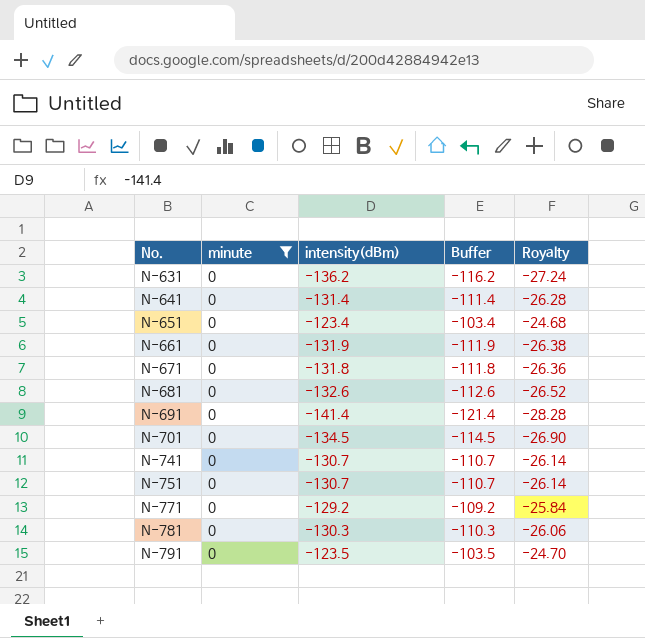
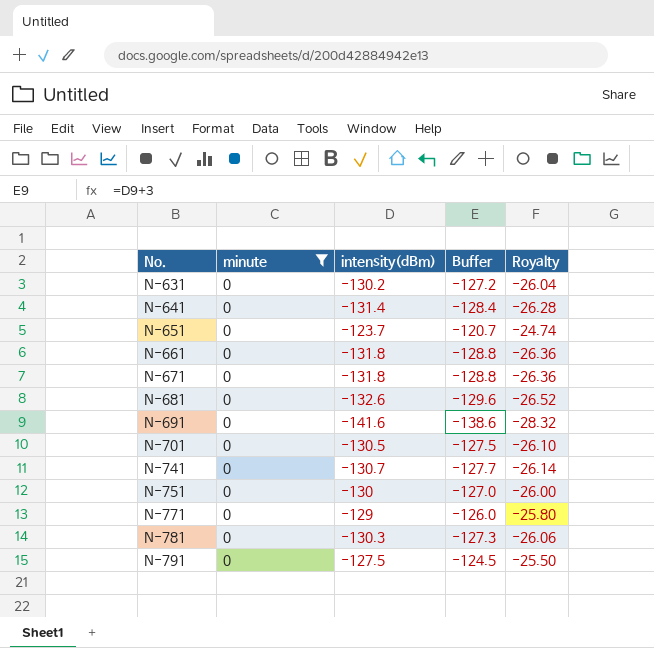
column Buffer | formula: [intensity(dBm)] + 20 -> [intensity(dBm)] + 3
N-631 | intensity(dBm): -136.2 -> -130.2
N-631 | Royalty: -27.24 -> -26.04
N-651 | intensity(dBm): -123.4 -> -123.7
N-651 | Royalty: -24.68 -> -24.74
N-661 | intensity(dBm): -131.9 -> -131.8
N-661 | Royalty: -26.38 -> -26.36
N-691 | intensity(dBm): -141.4 -> -141.6
N-691 | Royalty: -28.28 -> -28.32
N-701 | intensity(dBm): -134.5 -> -130.5
N-701 | Royalty: -26.90 -> -26.10
N-751 | intensity(dBm): -130.7 -> -130
N-751 | Royalty: -26.14 -> -26.00
N-771 | intensity(dBm): -129.2 -> -129
N-771 | Royalty: -25.84 -> -25.80
N-791 | intensity(dBm): -123.5 -> -127.5
N-791 | Royalty: -24.70 -> -25.50

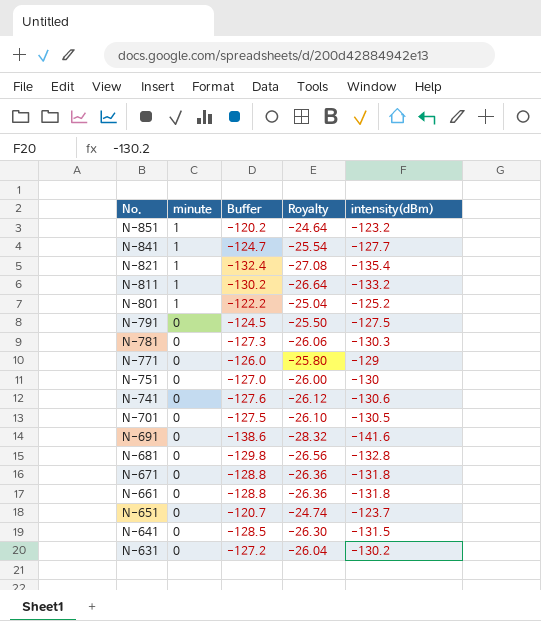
filter: minute = 0 -> none
row order: No. ascending -> No. descending
column intensity(dBm) | position: 3 -> 5
N-741 | Buffer: -127.7 -> -127.6
N-741 | Royalty: -26.14 -> -26.12
N-741 | intensity(dBm): -130.7 -> -130.6
N-681 | Buffer: -129.6 -> -129.8
N-681 | Royalty: -26.52 -> -26.56
N-681 | intensity(dBm): -132.6 -> -132.8
N-641 | Buffer: -128.4 -> -128.5
N-641 | Royalty: -26.28 -> -26.30
N-641 | intensity(dBm): -131.4 -> -131.5

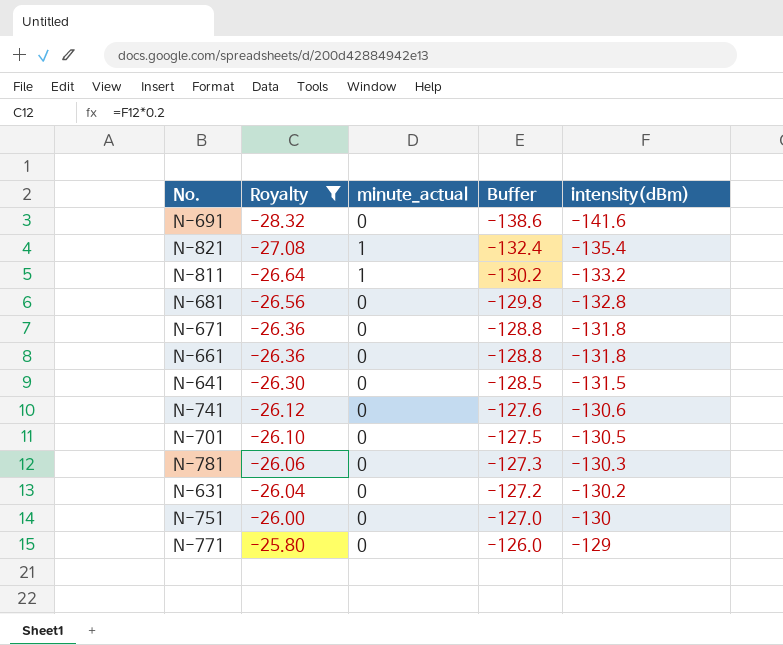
filter: none -> Royalty <= -25.80
row order: No. descending -> Royalty ascending
column Royalty | position: 4 -> 2
column name: minute -> minute_actual

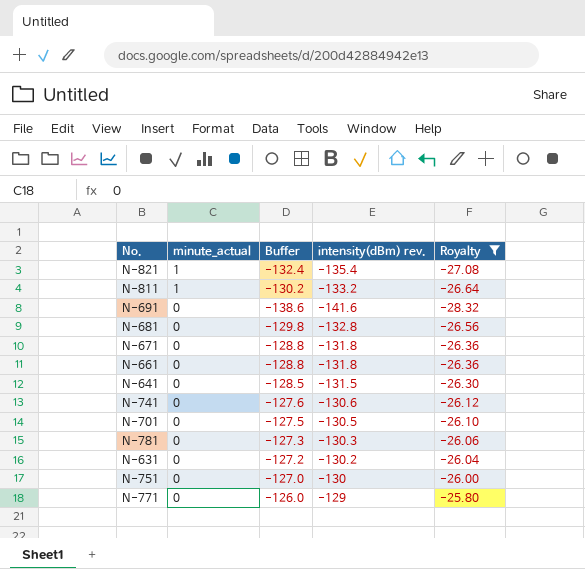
row order: Royalty ascending -> minute_actual descending
column name: intensity(dBm) -> intensity(dBm) rev.
column Royalty | position: 2 -> 5

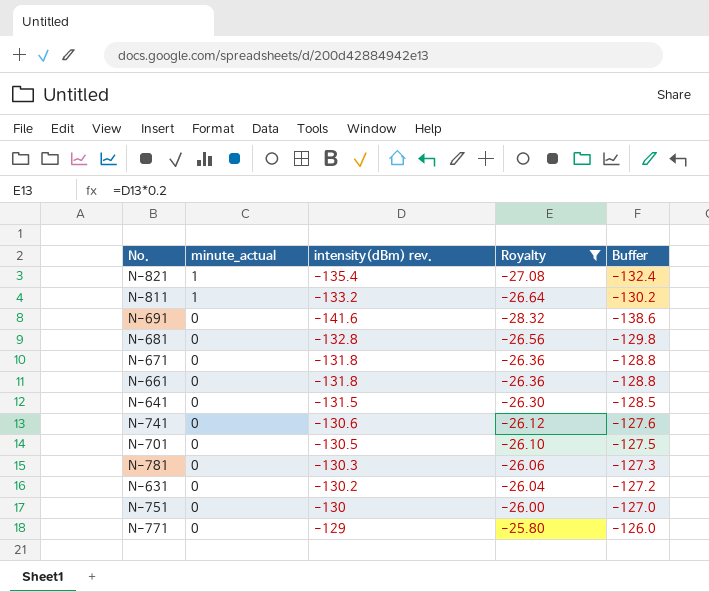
column Buffer | position: 3 -> 5

